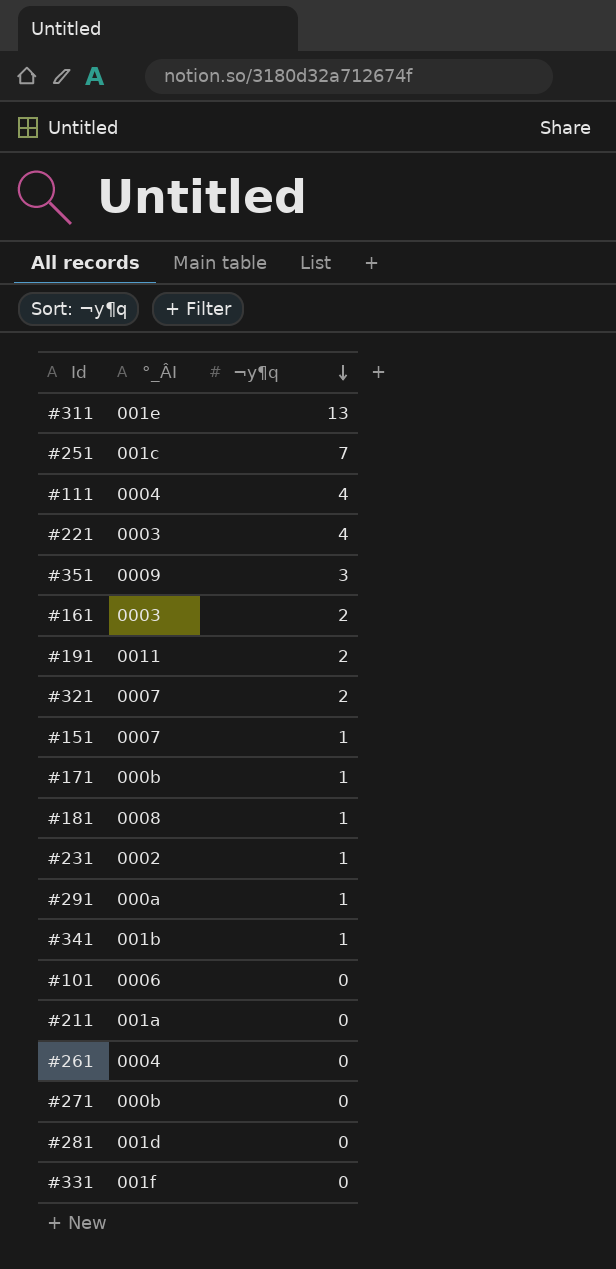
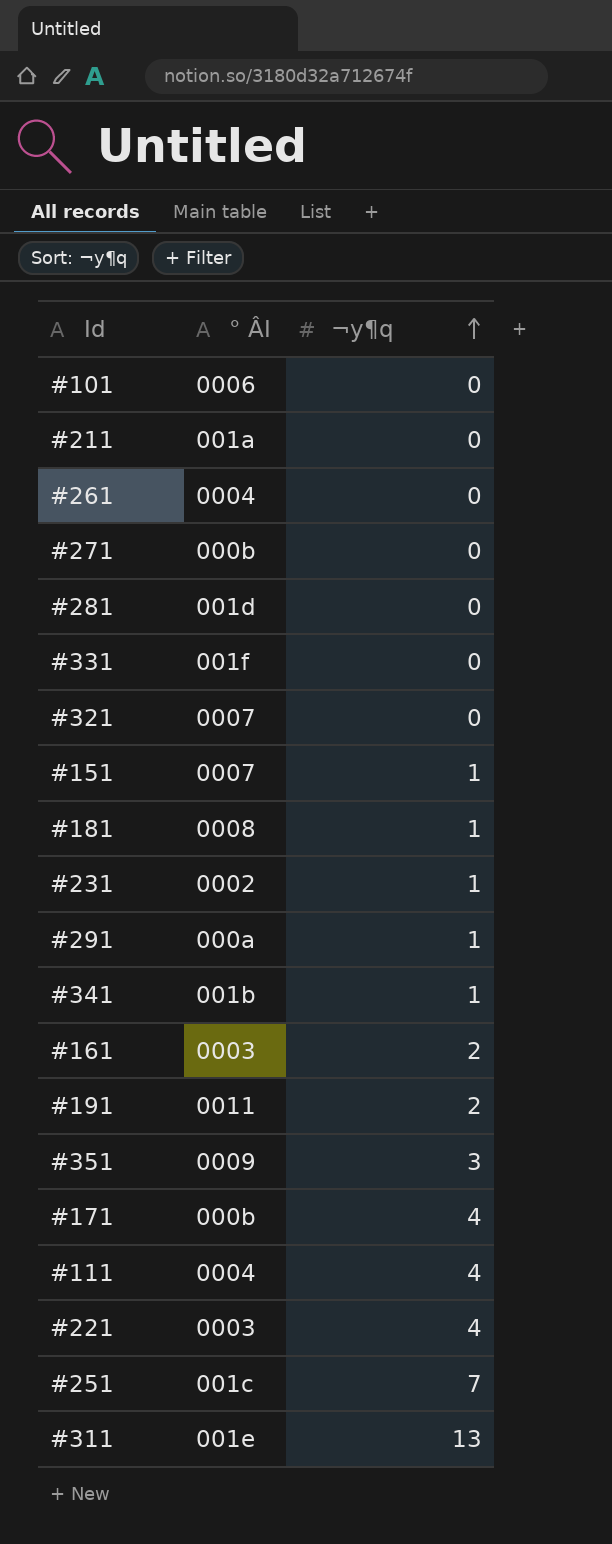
row order: ¬y¶q descending -> ¬y¶q ascending
column name: °_ÂI -> ° ÂI
#321 | ¬y¶q: 2 -> 0
#171 | ¬y¶q: 1 -> 4

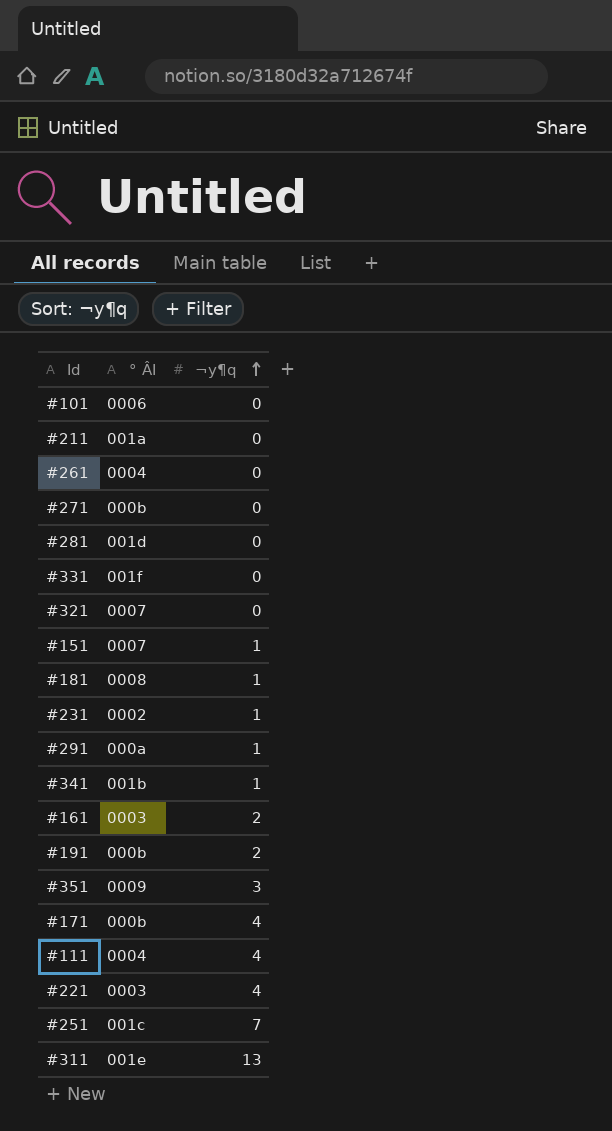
#191 | ° ÂI: 0011 -> 000b

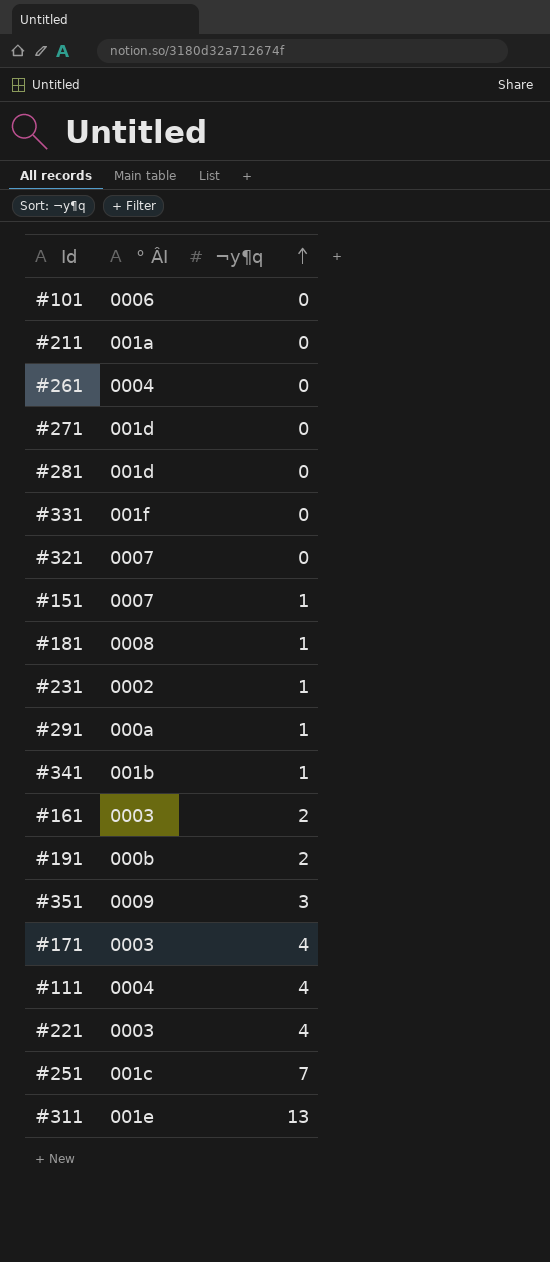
#271 | ° ÂI: 000b -> 001d
#171 | ° ÂI: 000b -> 0003

